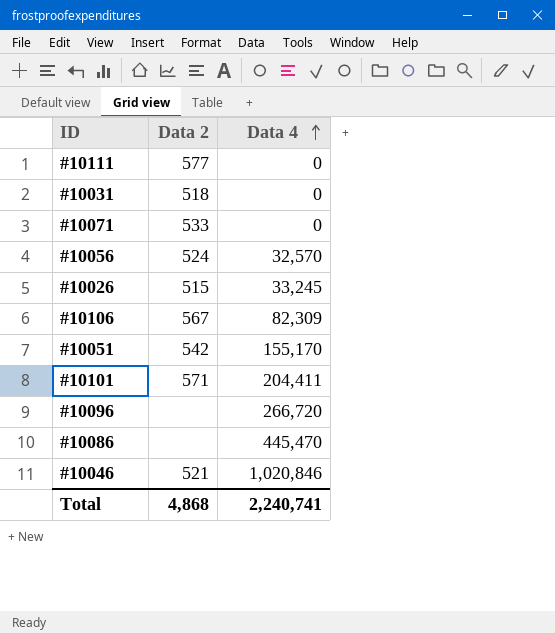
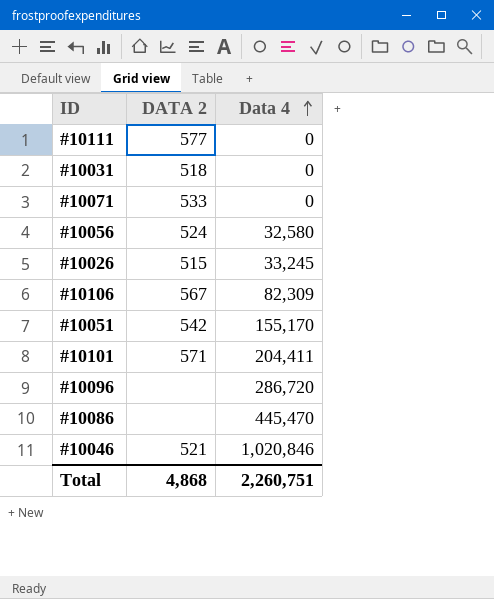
column name: Data 2 -> DATA 2
#10056 | Data 4: 32,570 -> 32,580
#10096 | Data 4: 266,720 -> 286,720
Total | Data 4: 2,240,741 -> 2,260,751

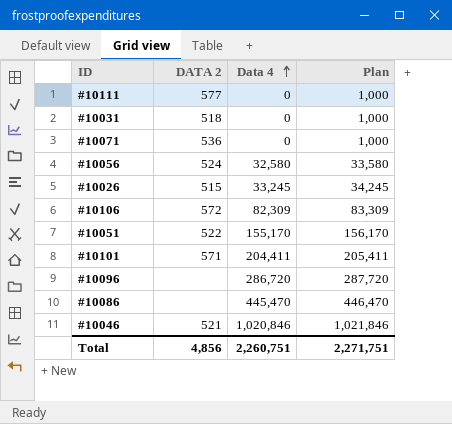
column Plan | formula: none -> [Data 4] + 1000
#10071 | DATA 2: 533 -> 536
#10106 | DATA 2: 567 -> 572
#10051 | DATA 2: 542 -> 522
Total | DATA 2: 4,868 -> 4,856

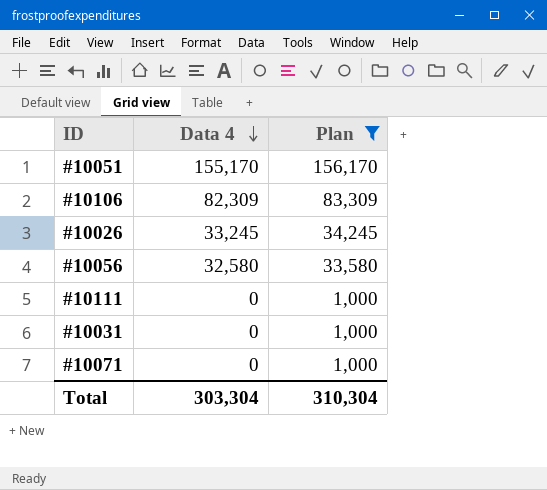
filter: none -> Plan <= 156,170
row order: Data 4 ascending -> Data 4 descending
column DATA 2 | position: 2 -> none
Total | Data 4: 2,260,751 -> 303,304
Total | Plan: 2,271,751 -> 310,304

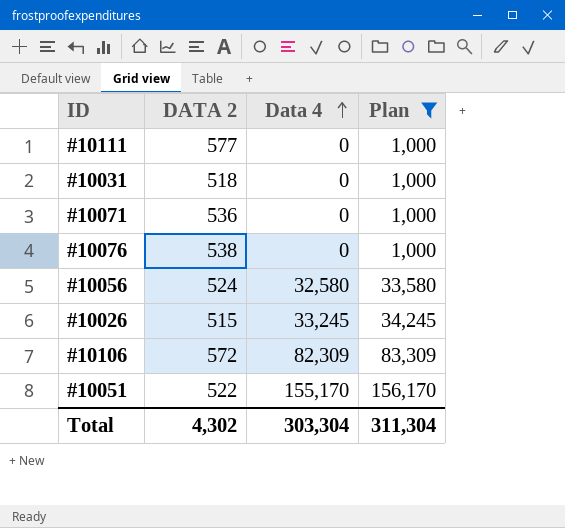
row order: Data 4 descending -> Data 4 ascending
column DATA 2 | position: none -> 2
row #10076: none -> 538 | 0 | 1,000
Total | Plan: 310,304 -> 311,304

